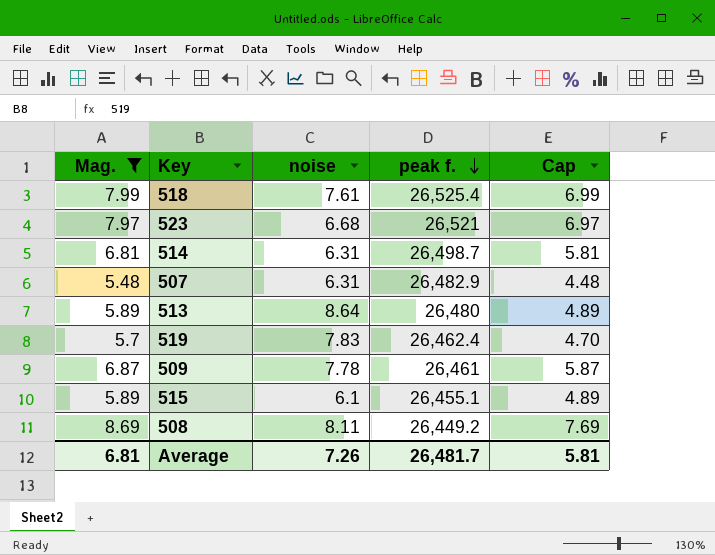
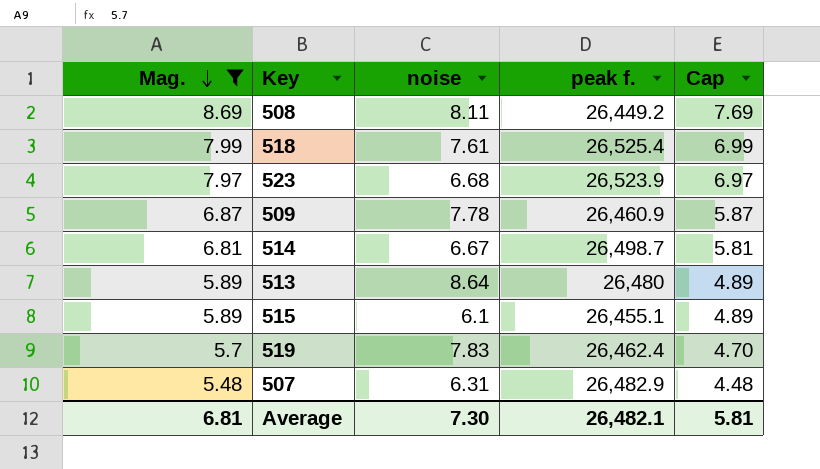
row order: peak f. descending -> Mag. descending
523 | peak f.: 26,521 -> 26,523.9
509 | peak f.: 26,461 -> 26,460.9
514 | noise: 6.31 -> 6.67
Average | noise: 7.26 -> 7.30
Average | peak f.: 26,481.7 -> 26,482.1

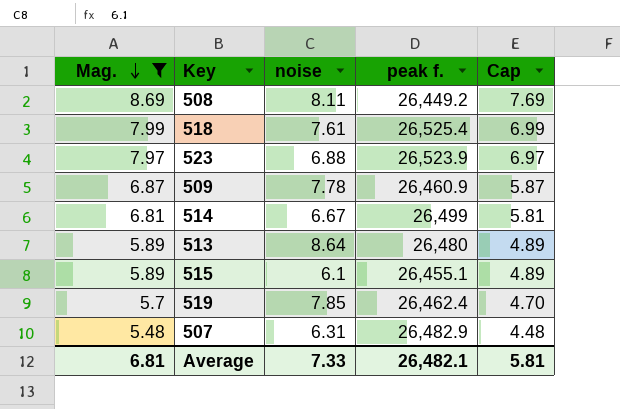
523 | noise: 6.68 -> 6.88
514 | peak f.: 26,498.7 -> 26,499
519 | noise: 7.83 -> 7.85
Average | noise: 7.30 -> 7.33

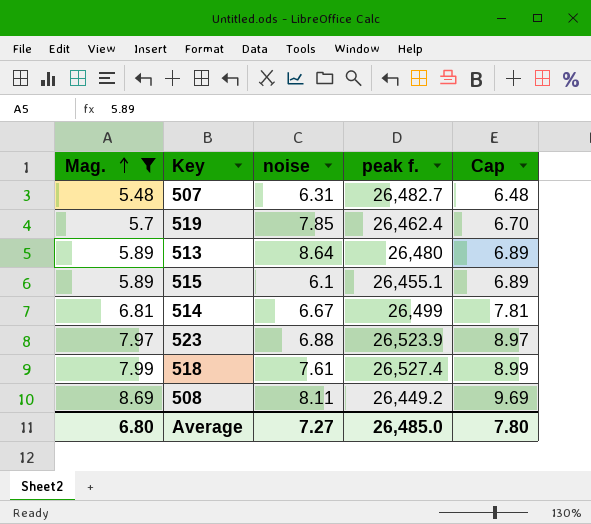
row order: Mag. descending -> Mag. ascending
column Cap | formula: [Mag.] - 1 -> [Mag.] + 1
row 509: 6.87 | 7.78 | 26,460.9 | 5.87 -> none
507 | peak f.: 26,482.9 -> 26,482.7
518 | peak f.: 26,525.4 -> 26,527.4
Average | Mag.: 6.81 -> 6.80
Average | noise: 7.33 -> 7.27
Average | peak f.: 26,482.1 -> 26,485.0
Average | Cap: 5.81 -> 7.80

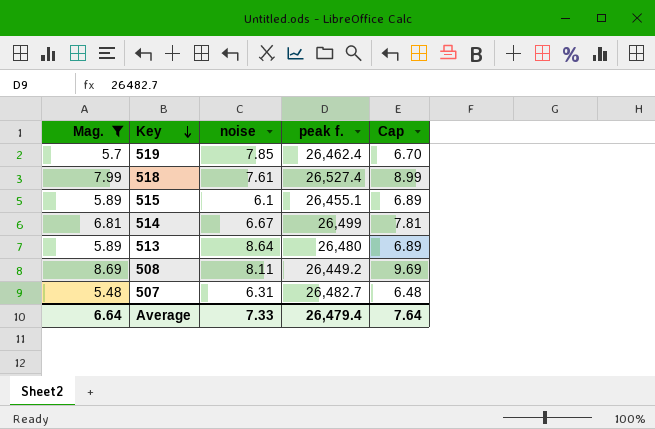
row order: Mag. ascending -> Key descending
row 523: 7.97 | 6.88 | 26,523.9 | 8.97 -> none
Average | Mag.: 6.80 -> 6.64
Average | noise: 7.27 -> 7.33
Average | peak f.: 26,485.0 -> 26,479.4
Average | Cap: 7.80 -> 7.64

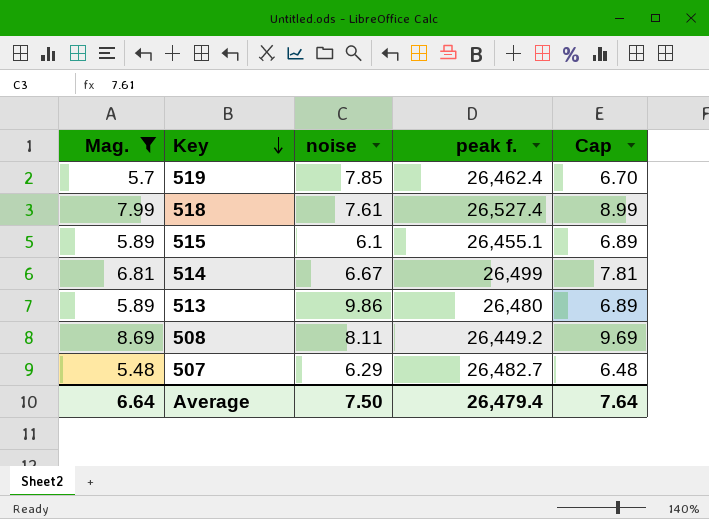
513 | noise: 8.64 -> 9.86
507 | noise: 6.31 -> 6.29
Average | noise: 7.33 -> 7.50

